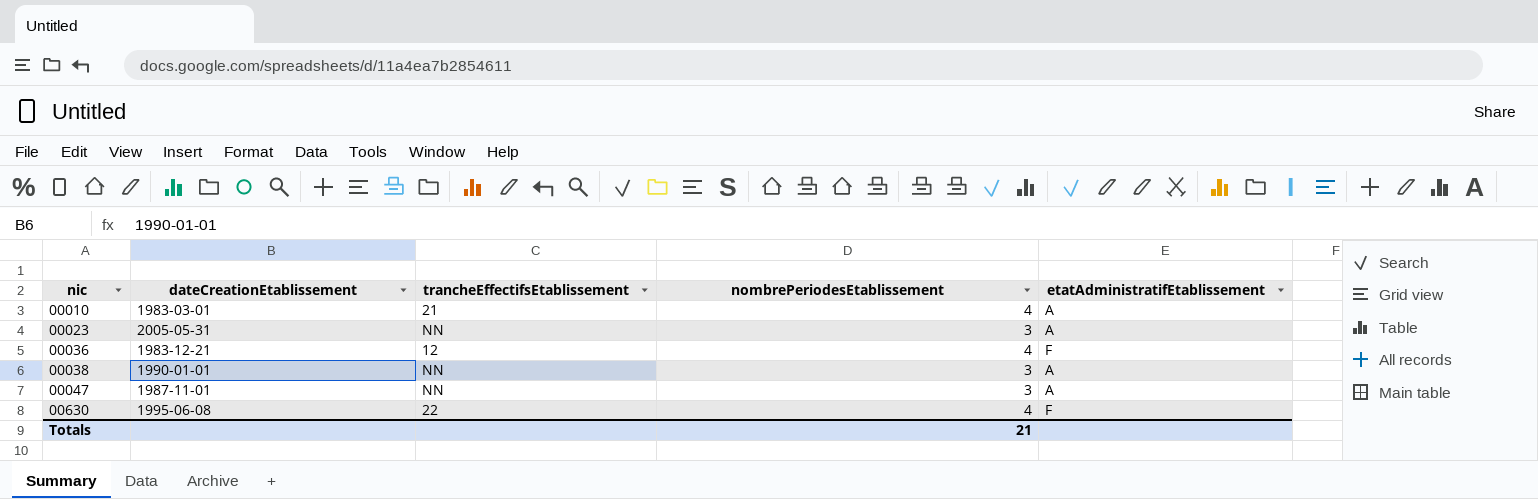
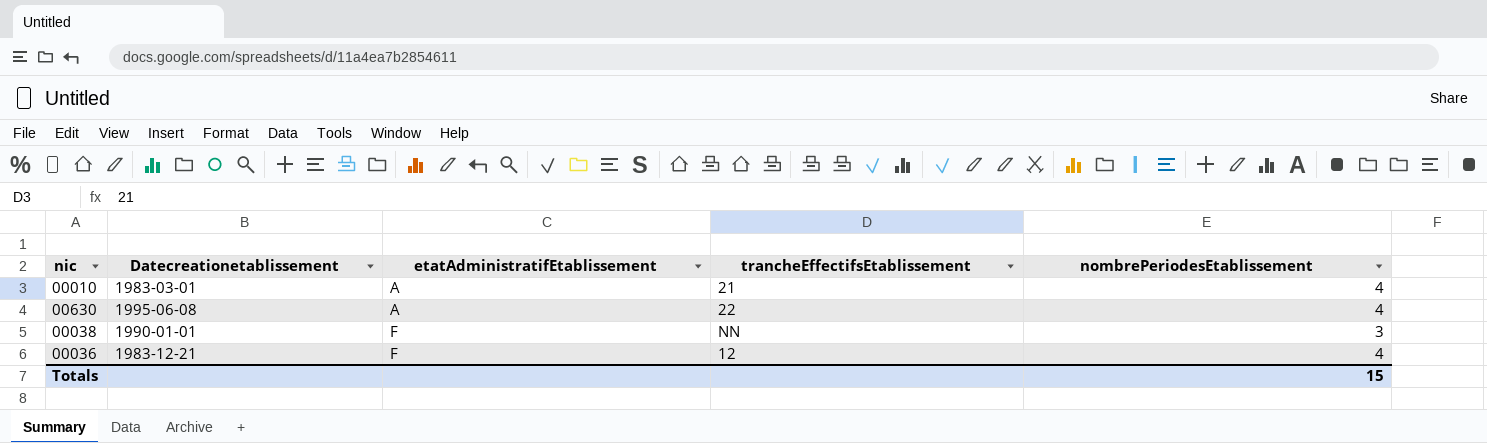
row order: nic ascending -> etatAdministratifEtablissement ascending
column name: dateCreationEtablissement -> Datecreationetablissement
column etatAdministratifEtablissement | position: 5 -> 3
row 00023: 2005-05-31 | NN | 3 | A -> none
row 00047: 1987-11-01 | NN | 3 | A -> none
00630 | etatAdministratifEtablissement: F -> A
00038 | etatAdministratifEtablissement: A -> F
Totals | nombrePeriodesEtablissement: 21 -> 15

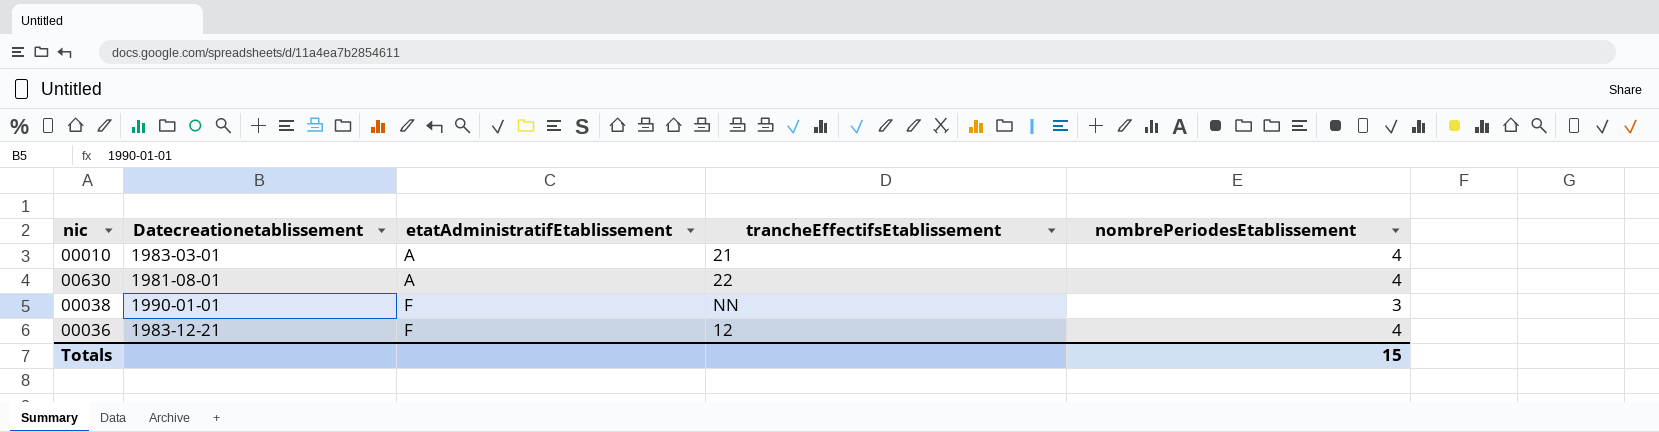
00630 | Datecreationetablissement: 1995-06-08 -> 1981-08-01

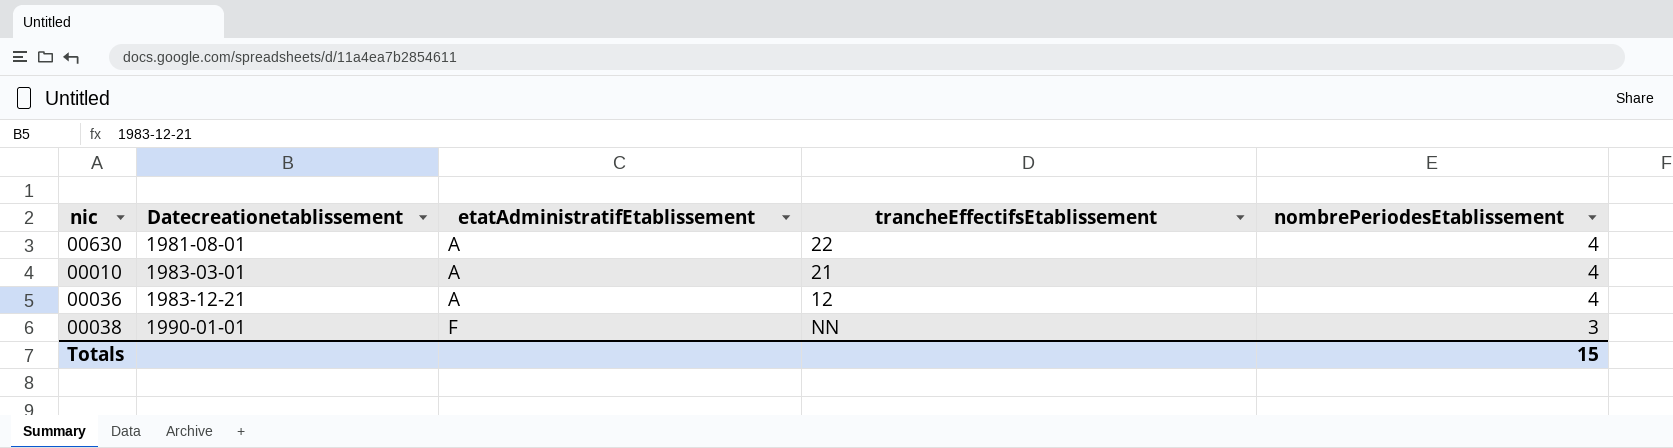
row order: etatAdministratifEtablissement ascending -> Datecreationetablissement ascending
00036 | etatAdministratifEtablissement: F -> A

